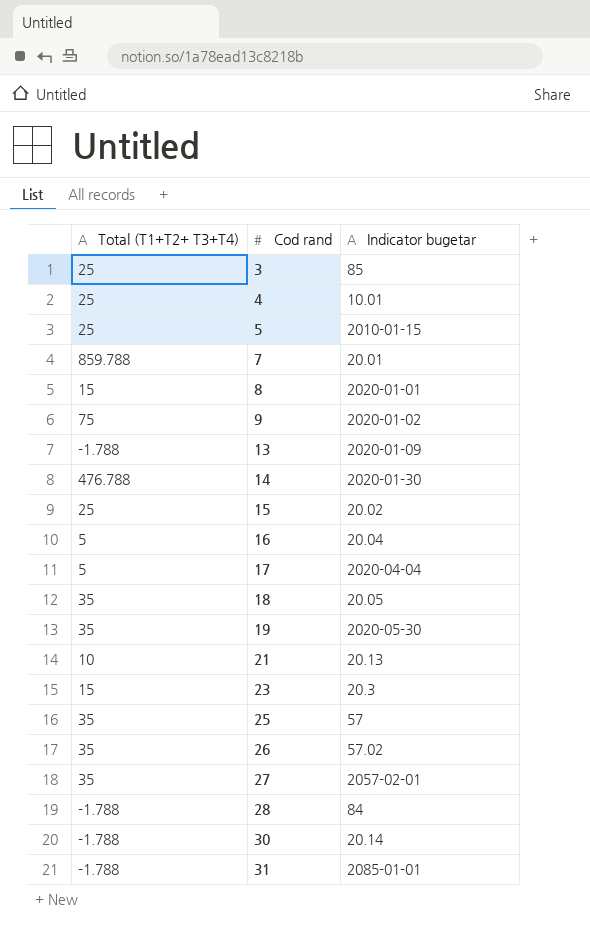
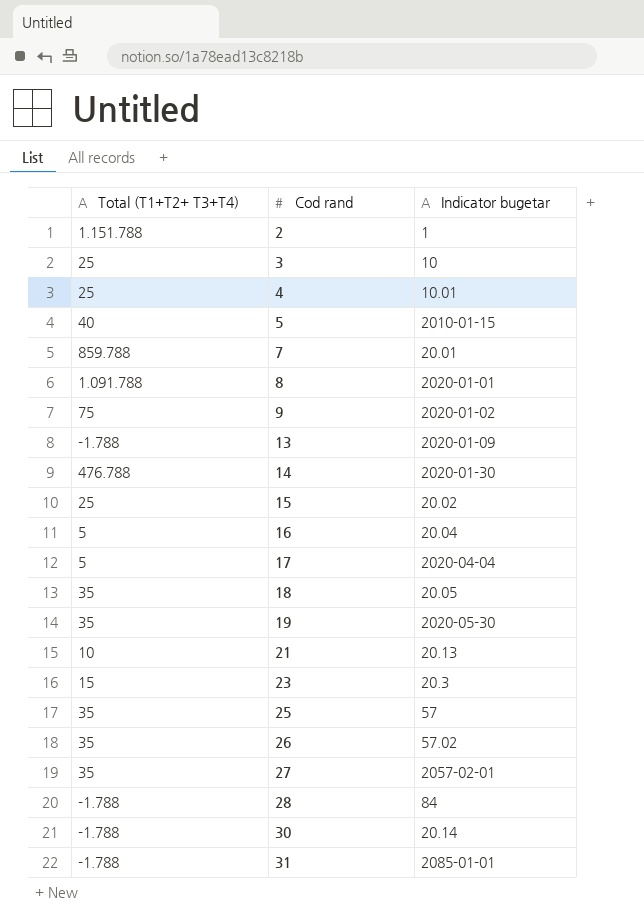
row 2: none -> 1.151.788 | 1
3 | Indicator bugetar: 85 -> 10
5 | Total (T1+T2+ T3+T4): 25 -> 40
8 | Total (T1+T2+ T3+T4): 15 -> 1.091.788

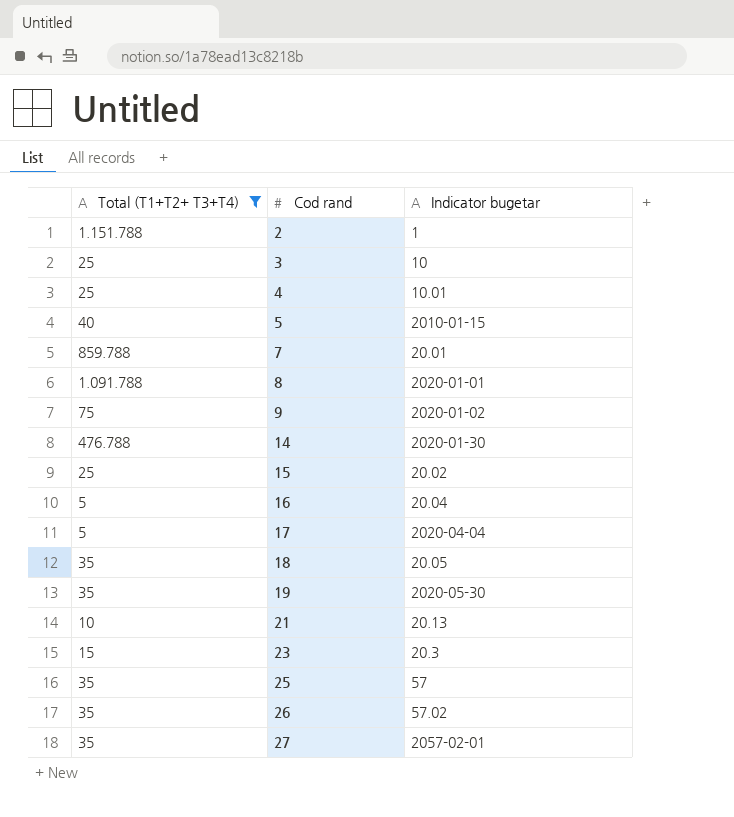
filter: none -> Total (T1+T2+ T3+T4) != -1.788

